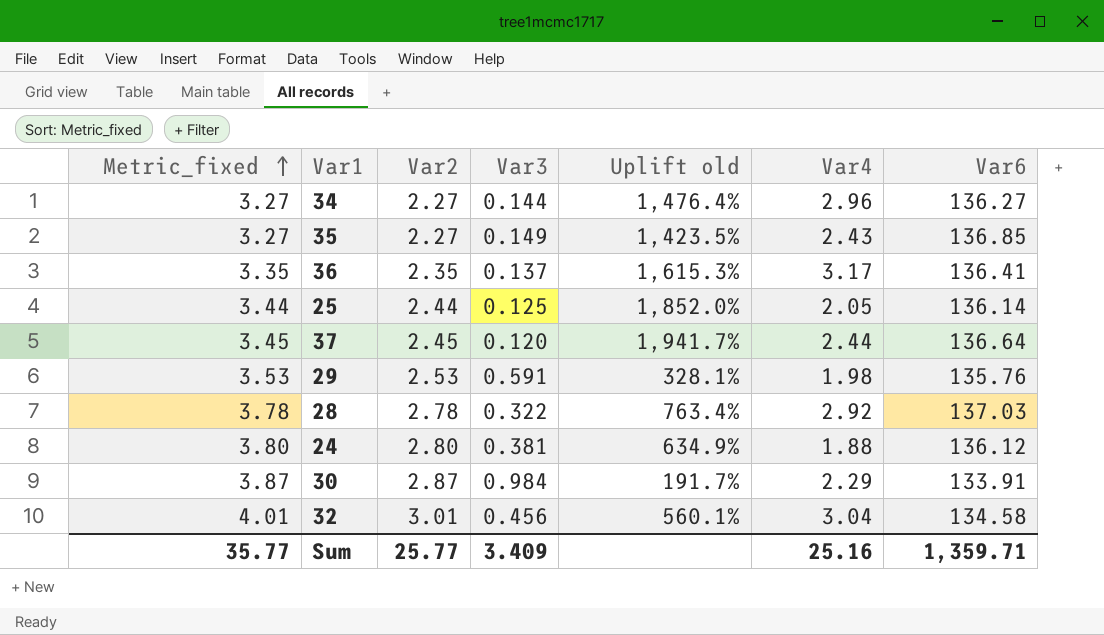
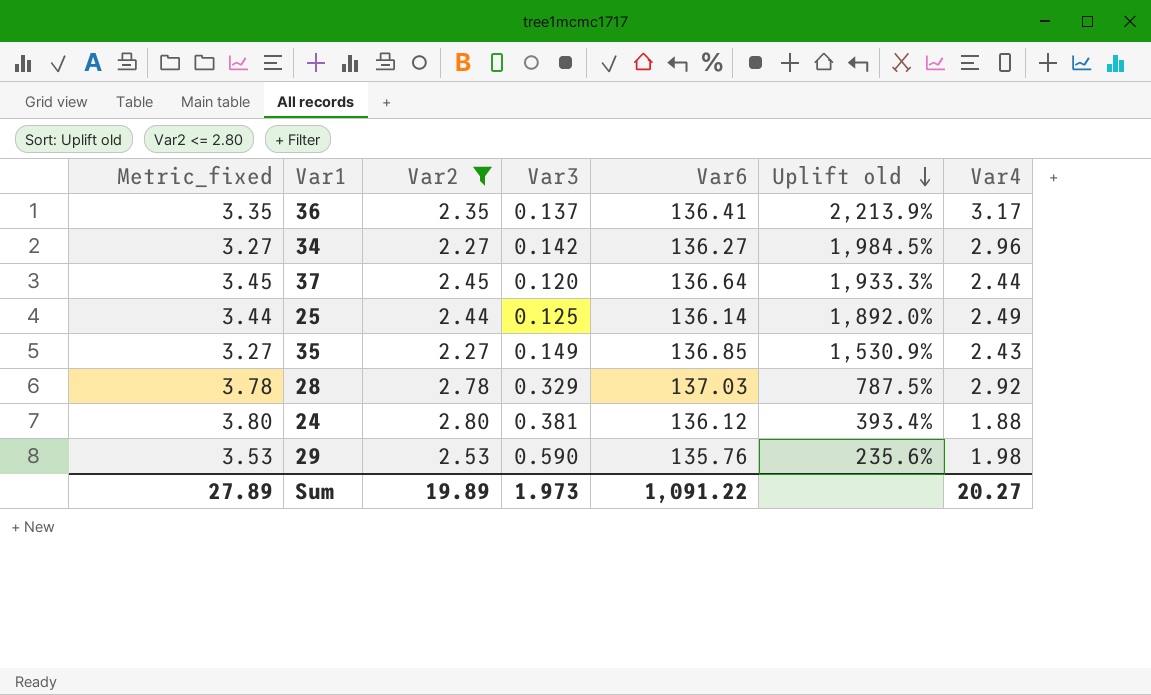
filter: none -> Var2 <= 2.80
row order: Metric_fixed ascending -> Uplift old descending
column Var6 | position: 7 -> 5
column Uplift old | formula: ([Var2] - [Var3]) / [Var3] -> ([Var4] - [Var3]) / [Var3]
34 | Var3: 0.144 -> 0.142
25 | Var4: 2.05 -> 2.49
28 | Var3: 0.322 -> 0.329
29 | Var3: 0.591 -> 0.590
Sum | Metric_fixed: 35.77 -> 27.89
Sum | Var2: 25.77 -> 19.89
Sum | Var3: 3.409 -> 1.973
Sum | Var6: 1,359.71 -> 1,091.22
Sum | Var4: 25.16 -> 20.27

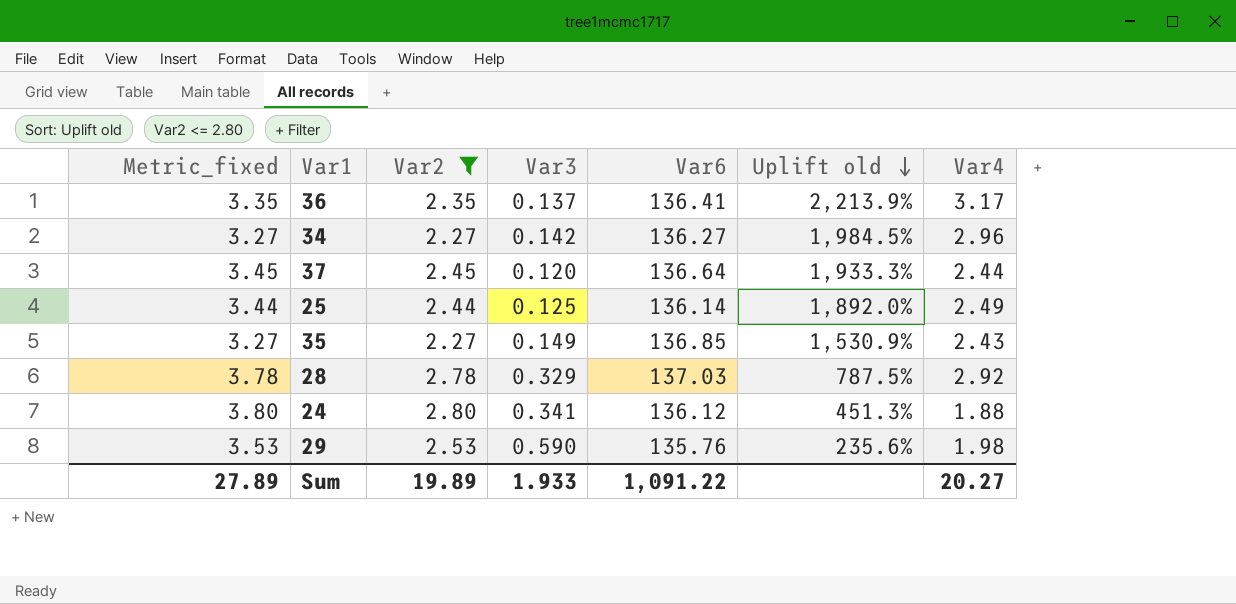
24 | Var3: 0.381 -> 0.341
24 | Uplift old: 393.4% -> 451.3%
Sum | Var3: 1.973 -> 1.933

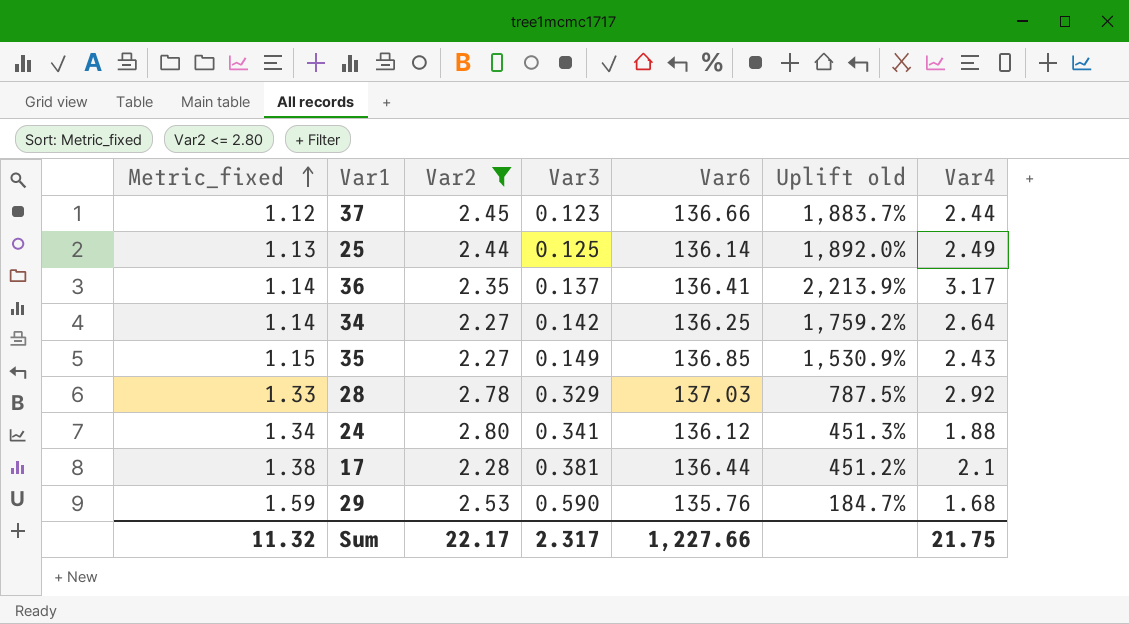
row order: Uplift old descending -> Metric_fixed ascending
column Metric_fixed | formula: [Var2] + 1 -> [Var3] + 1
37 | Var3: 0.120 -> 0.123
37 | Var6: 136.64 -> 136.66
37 | Uplift old: 1,933.3% -> 1,883.7%
34 | Var6: 136.27 -> 136.25
34 | Uplift old: 1,984.5% -> 1,759.2%
34 | Var4: 2.96 -> 2.64
row 17: none -> 1.38 | 2.28 | 0.381 | 136.44 | 451.2% | 2.1
29 | Uplift old: 235.6% -> 184.7%
29 | Var4: 1.98 -> 1.68
Sum | Metric_fixed: 27.89 -> 11.32
Sum | Var2: 19.89 -> 22.17
Sum | Var3: 1.933 -> 2.317
Sum | Var6: 1,091.22 -> 1,227.66
Sum | Var4: 20.27 -> 21.75

